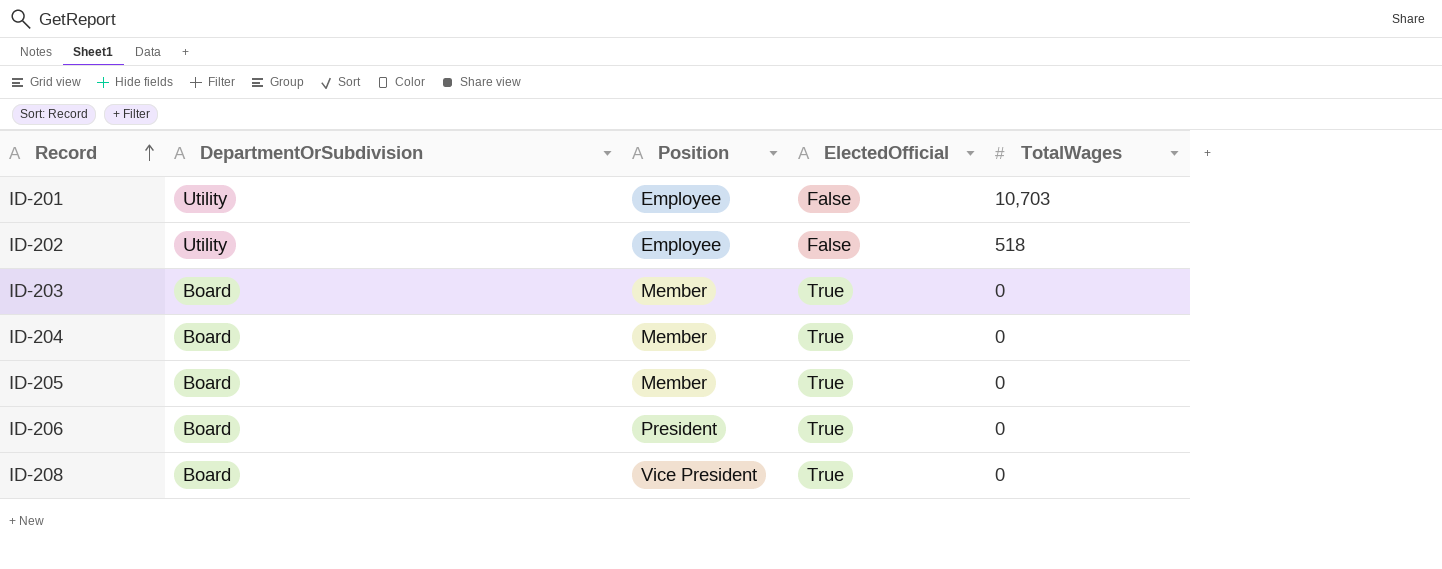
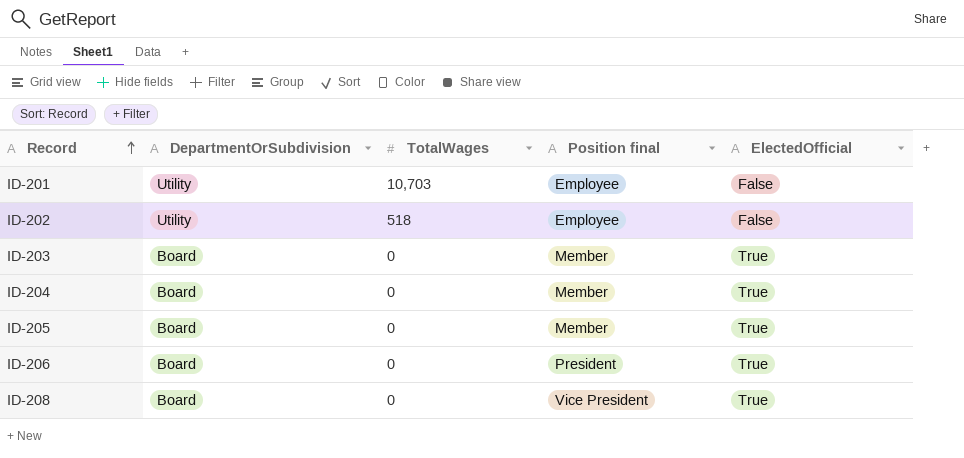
column TotalWages | position: 5 -> 3
column name: Position -> Position final

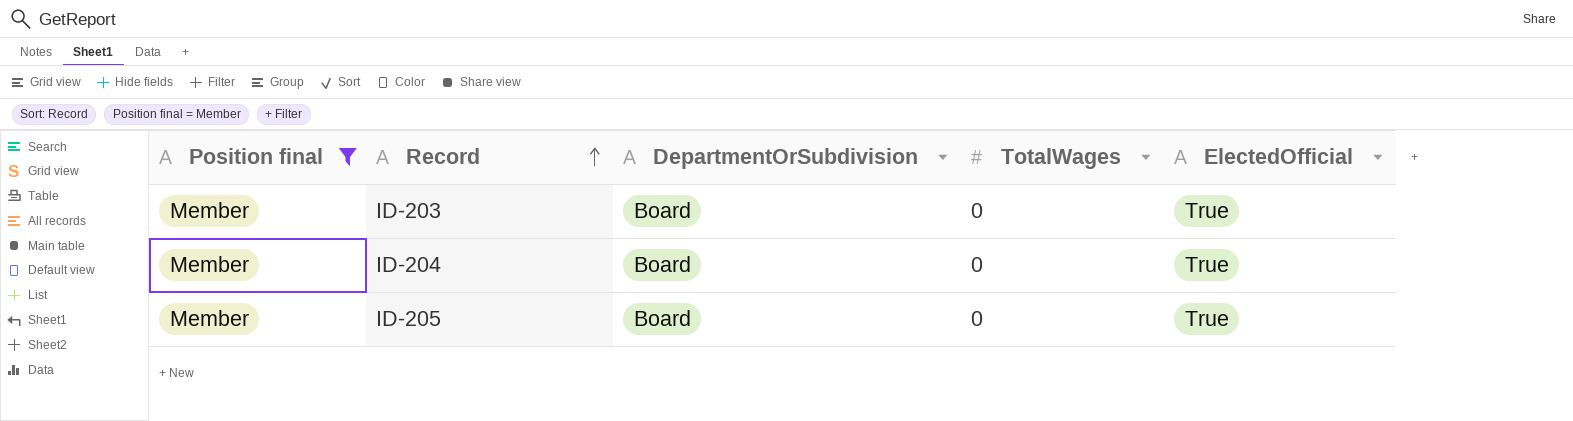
filter: none -> Position final = Member
column Position final | position: 4 -> 1

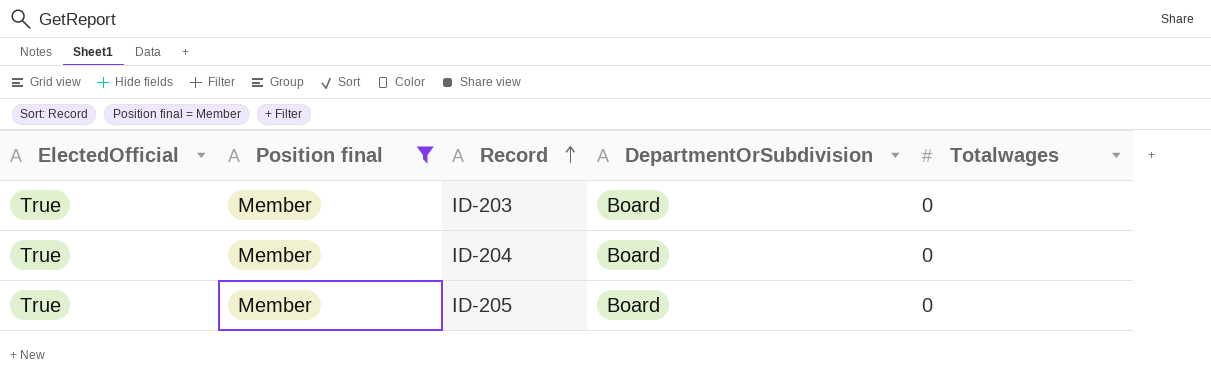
column ElectedOfficial | position: 5 -> 1
column name: TotalWages -> Totalwages

